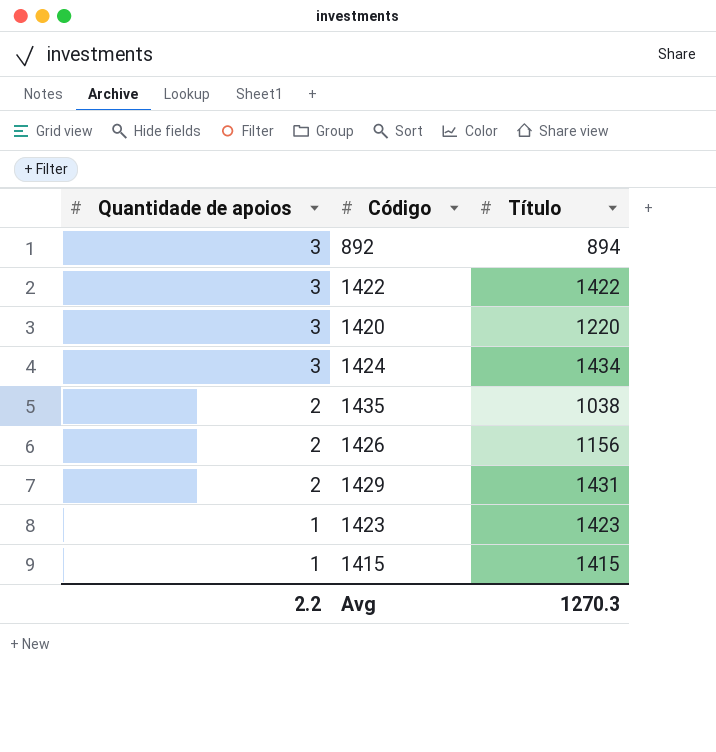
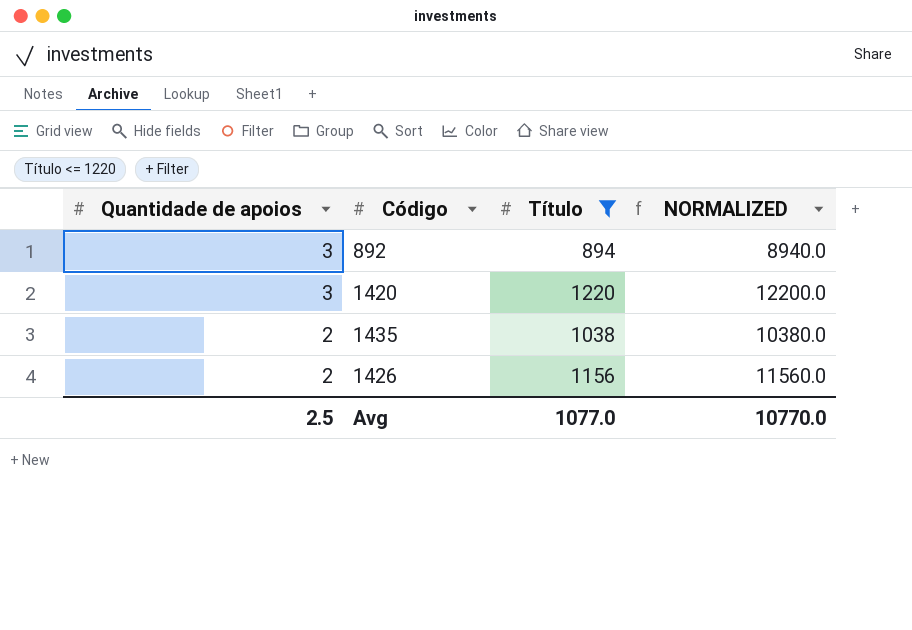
filter: none -> Título <= 1220
column NORMALIZED | formula: none -> [Título] * 10
Avg | Quantidade de apoios: 2.2 -> 2.5
Avg | Título: 1270.3 -> 1077.0

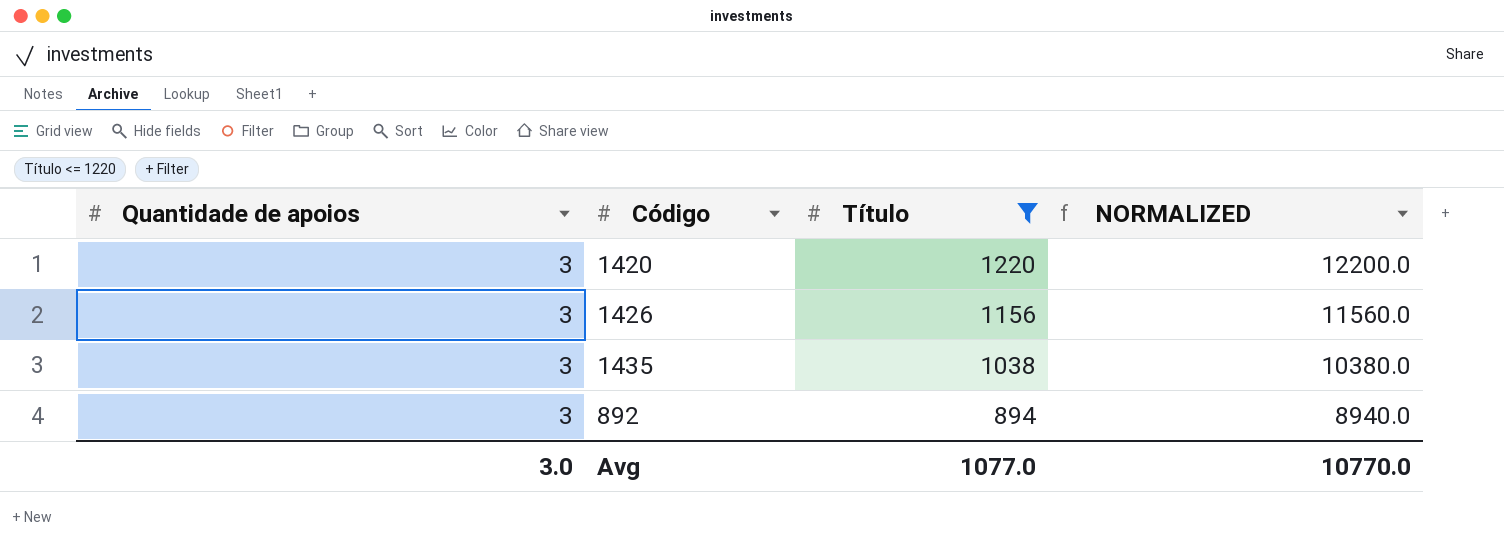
row order: Quantidade de apoios descending -> Título descending
1426 | Quantidade de apoios: 2 -> 3
1435 | Quantidade de apoios: 2 -> 3
Avg | Quantidade de apoios: 2.5 -> 3.0

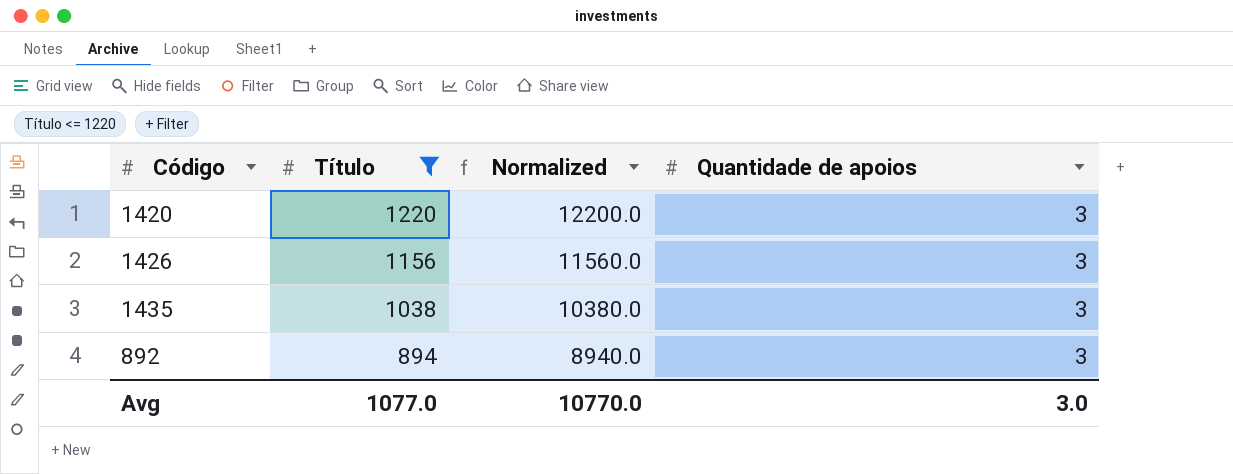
column name: NORMALIZED -> Normalized
column Quantidade de apoios | position: 1 -> 4

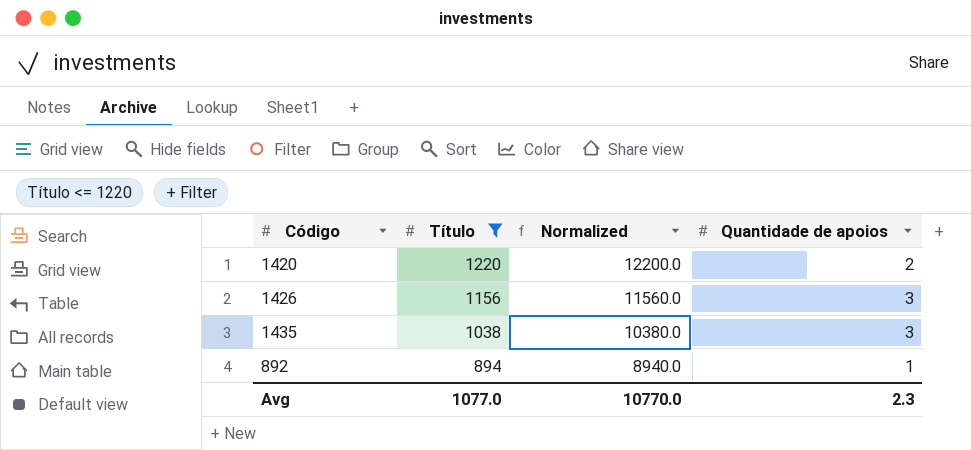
1420 | Quantidade de apoios: 3 -> 2
892 | Quantidade de apoios: 3 -> 1
Avg | Quantidade de apoios: 3.0 -> 2.3

